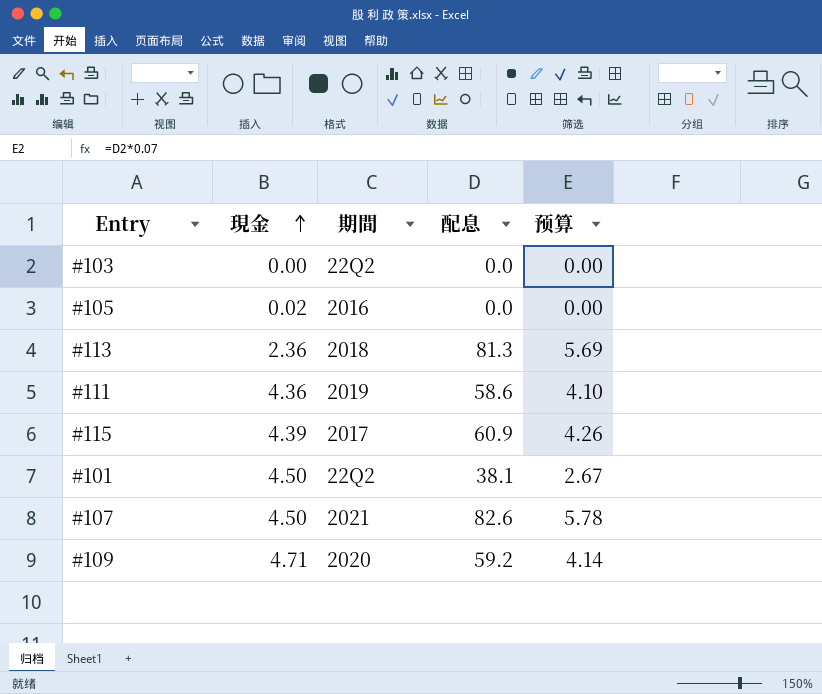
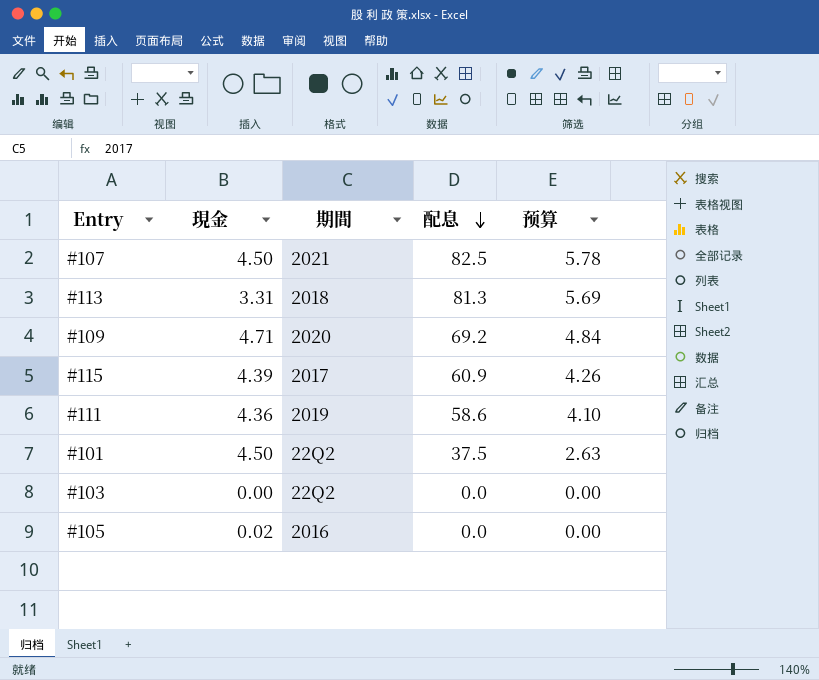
row order: 現金 ascending -> 配息 descending
#107 | 配息: 82.6 -> 82.5
#113 | 現金: 2.36 -> 3.31
#109 | 配息: 59.2 -> 69.2
#109 | 预算: 4.14 -> 4.84
#101 | 配息: 38.1 -> 37.5
#101 | 预算: 2.67 -> 2.63

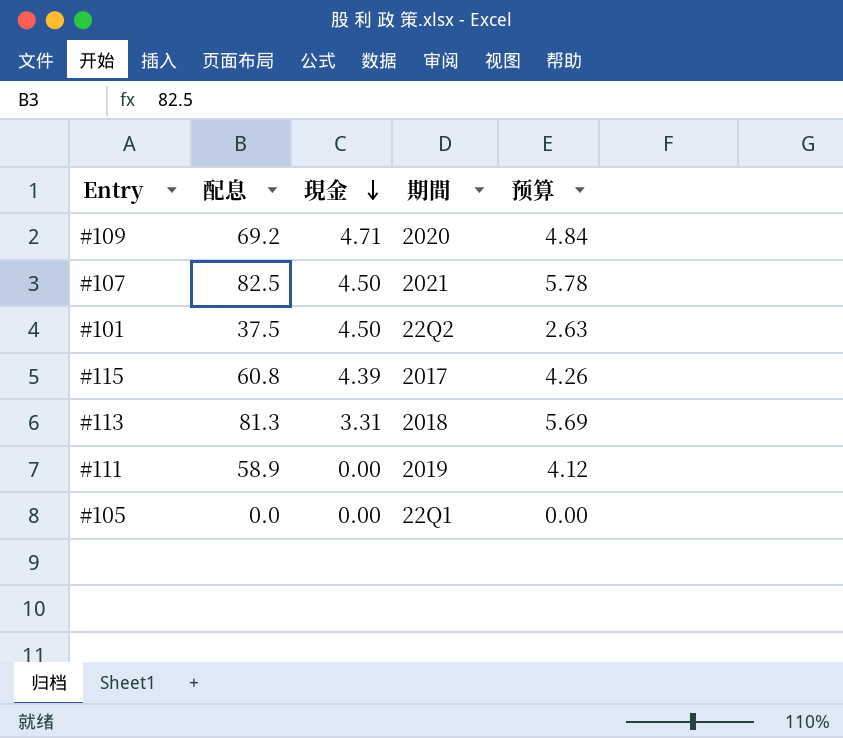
row order: 配息 descending -> 現金 descending
column 配息 | position: 4 -> 2
row #103: 0.00 | 22Q2 | 0.0 | 0.00 -> none
#115 | 配息: 60.9 -> 60.8
#111 | 配息: 58.6 -> 58.9
#111 | 現金: 4.36 -> 0.00
#111 | 预算: 4.10 -> 4.12
#105 | 現金: 0.02 -> 0.00
#105 | 期間: 2016 -> 22Q1

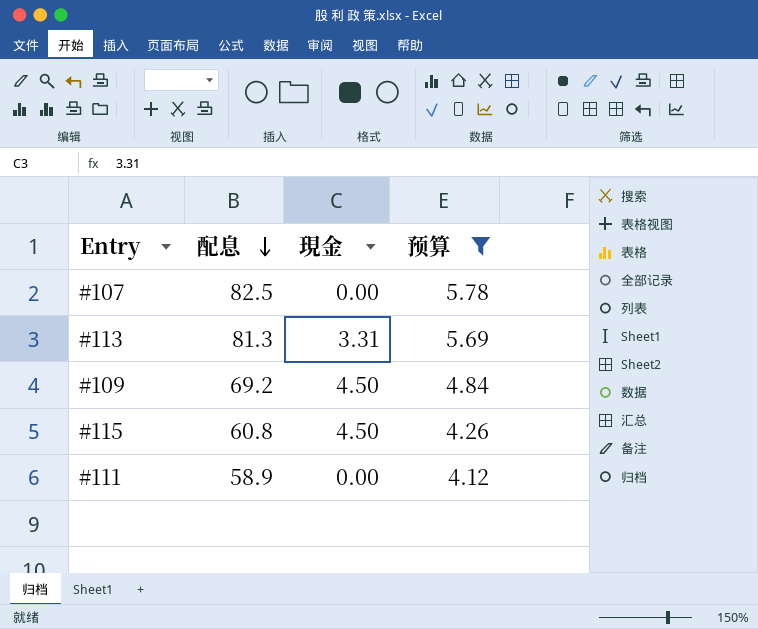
filter: none -> 预算 >= 4.12
row order: 現金 descending -> 配息 descending
column 期間 | position: 4 -> none
#107 | 現金: 4.50 -> 0.00
#109 | 現金: 4.71 -> 4.50
#115 | 現金: 4.39 -> 4.50

